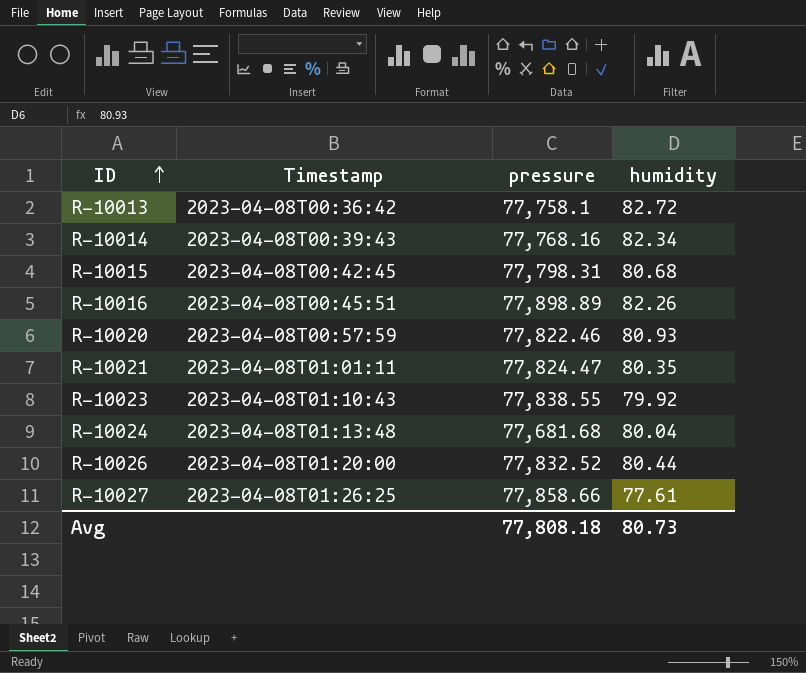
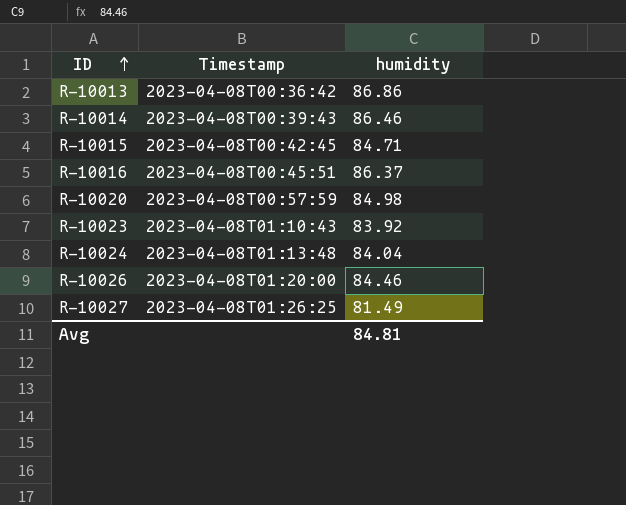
column pressure | position: 3 -> none
row R-10021: 2023-04-08T01:01:11 | 77,824.47 | 80.35 -> none
R-10013 | humidity: 82.72 -> 86.86
R-10014 | humidity: 82.34 -> 86.46
R-10015 | humidity: 80.68 -> 84.71
R-10016 | humidity: 82.26 -> 86.37
R-10020 | humidity: 80.93 -> 84.98
R-10023 | humidity: 79.92 -> 83.92
R-10024 | humidity: 80.04 -> 84.04
R-10026 | humidity: 80.44 -> 84.46
R-10027 | humidity: 77.61 -> 81.49
Avg | humidity: 80.73 -> 84.81

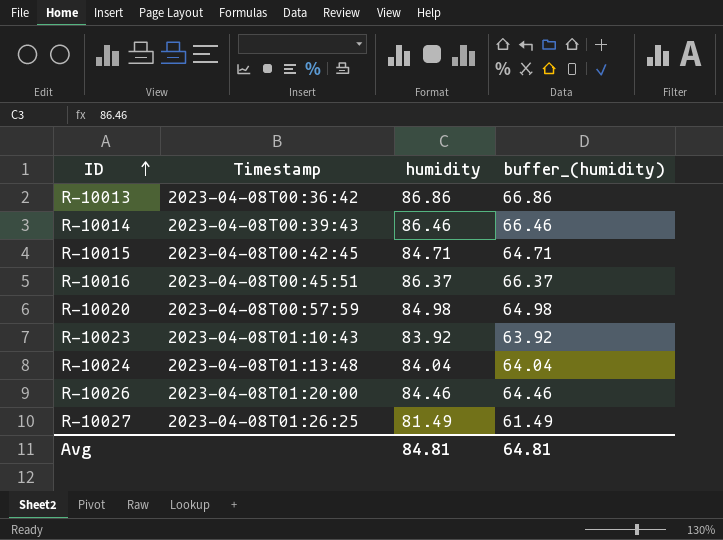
column buffer_(humidity) | formula: none -> [humidity] - 20

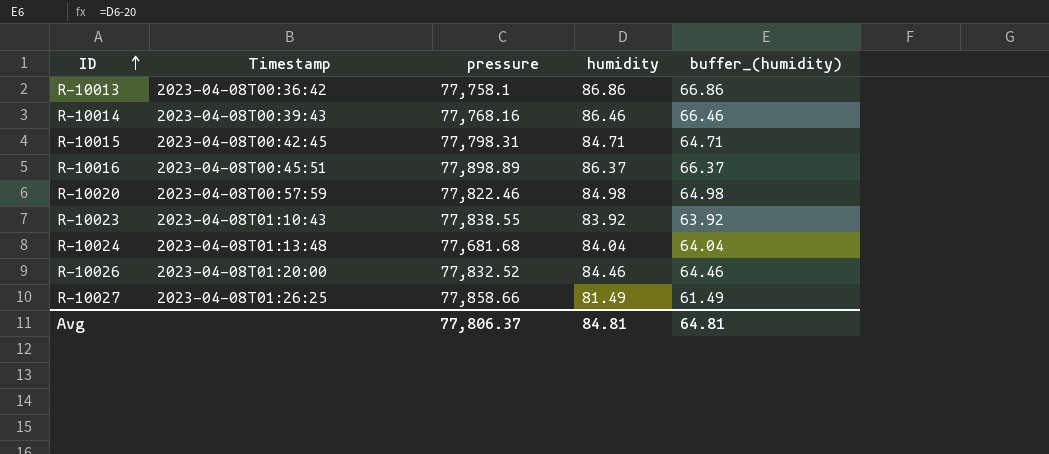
column pressure | position: none -> 3

